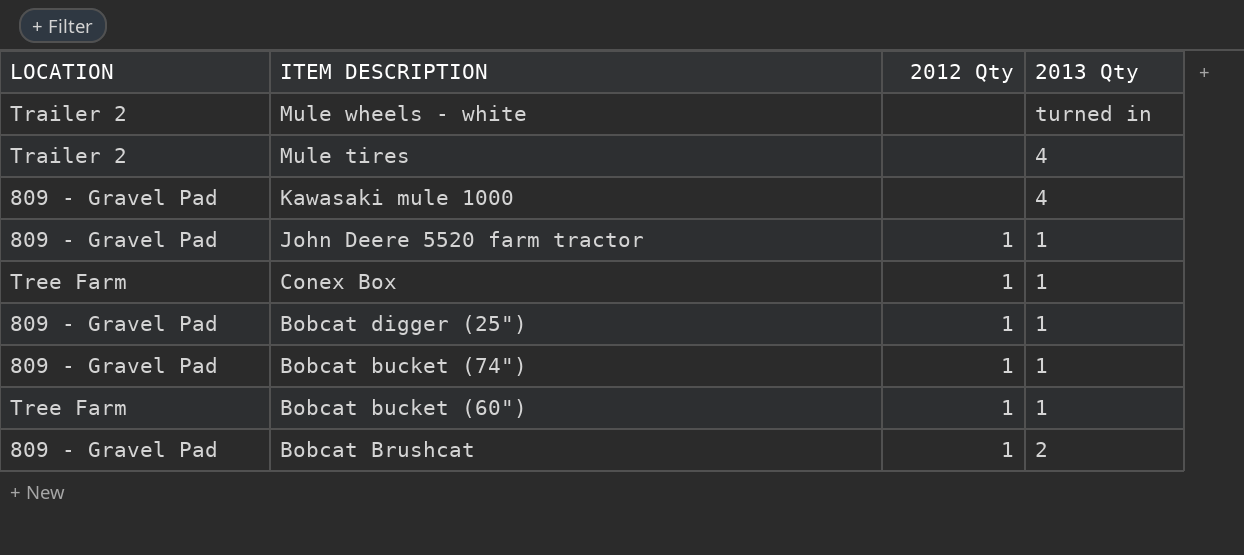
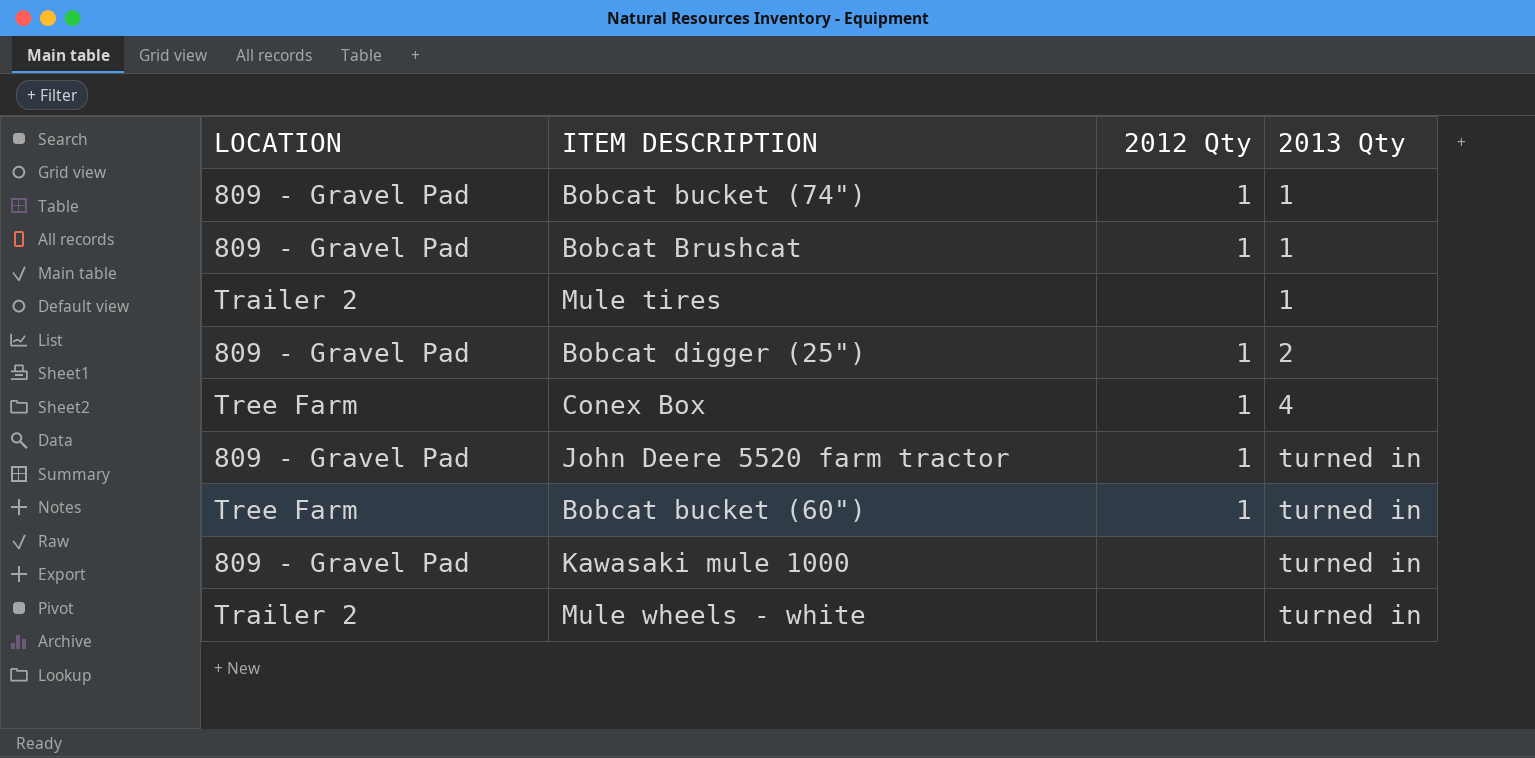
row order: ITEM DESCRIPTION descending -> 2013 Qty ascending
Bobcat Brushcat | 2013 Qty: 2 -> 1
Mule tires | 2013 Qty: 4 -> 1
Bobcat digger (25") | 2013 Qty: 1 -> 2
Conex Box | 2013 Qty: 1 -> 4
John Deere 5520 farm tractor | 2013 Qty: 1 -> turned in
Bobcat bucket (60") | 2013 Qty: 1 -> turned in
Kawasaki mule 1000 | 2013 Qty: 4 -> turned in

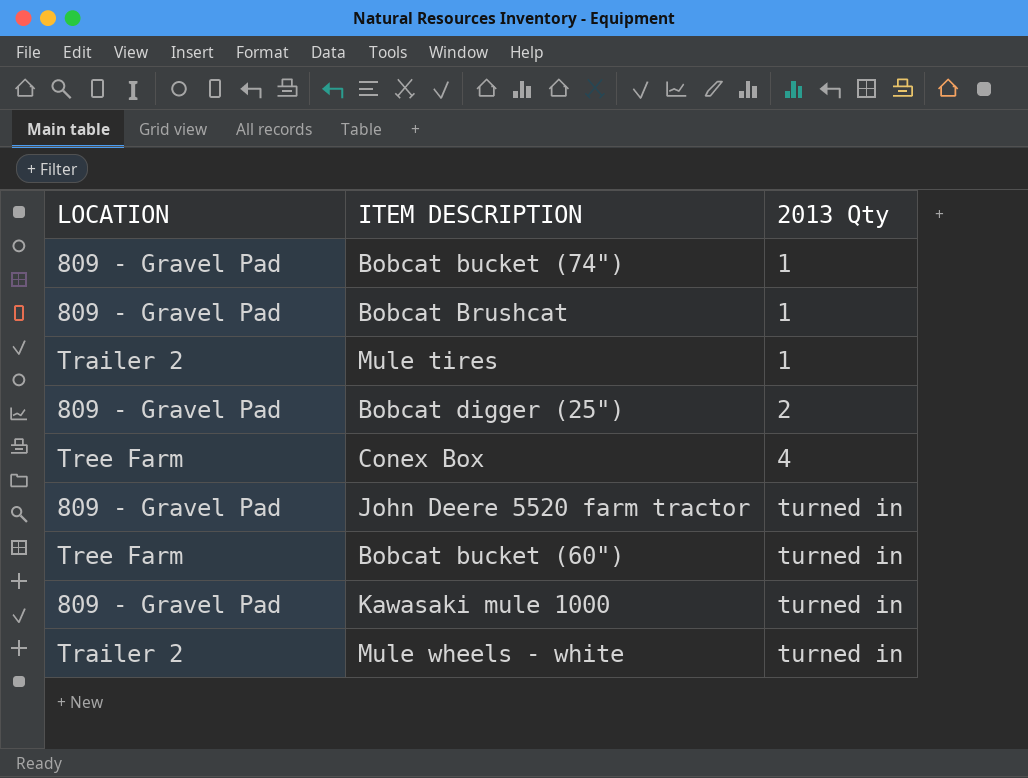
column 2012 Qty | position: 3 -> none

